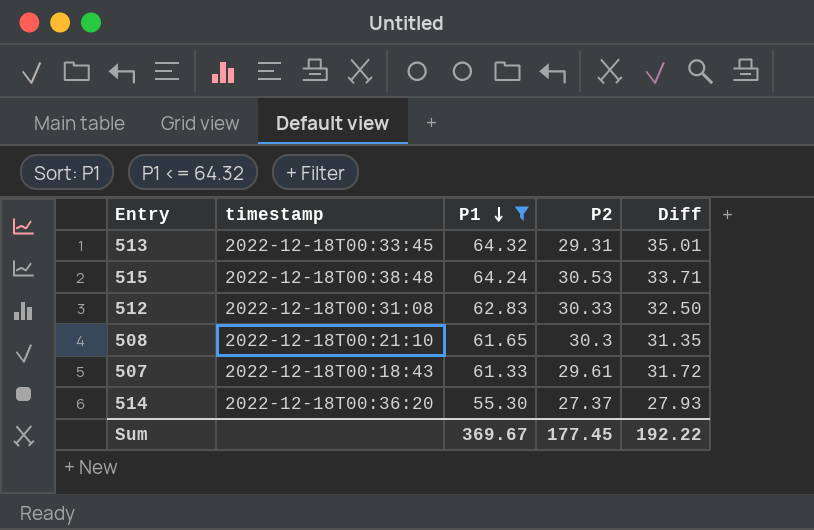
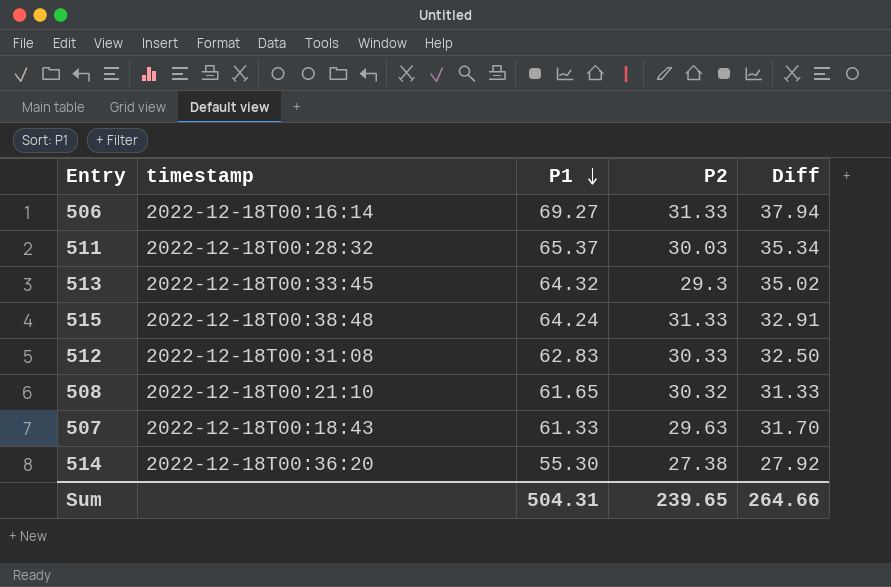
filter: P1 <= 64.32 -> none
513 | P2: 29.31 -> 29.3
513 | Diff: 35.01 -> 35.02
515 | P2: 30.53 -> 31.33
515 | Diff: 33.71 -> 32.91
508 | P2: 30.3 -> 30.32
508 | Diff: 31.35 -> 31.33
507 | P2: 29.61 -> 29.63
507 | Diff: 31.72 -> 31.70
514 | P2: 27.37 -> 27.38
514 | Diff: 27.93 -> 27.92
Sum | P1: 369.67 -> 504.31
Sum | P2: 177.45 -> 239.65
Sum | Diff: 192.22 -> 264.66

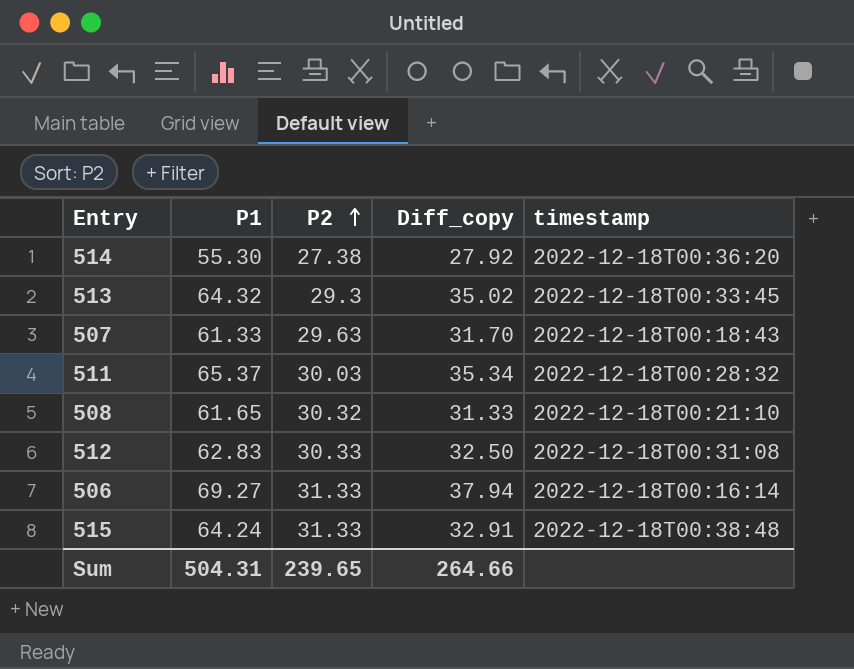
row order: P1 descending -> P2 ascending
column name: Diff -> Diff_copy
column timestamp | position: 2 -> 5

